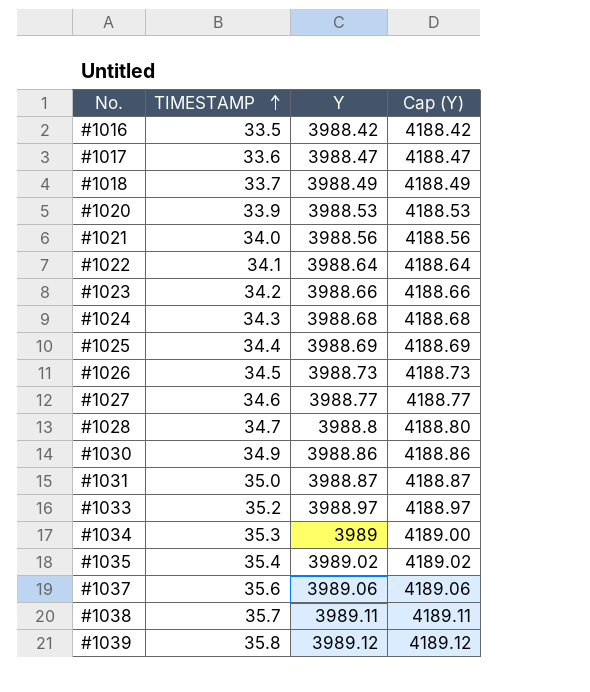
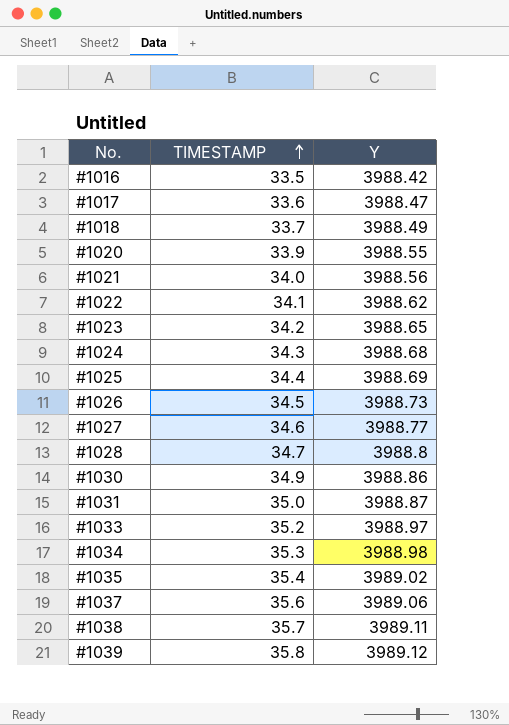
column Cap (Y) | formula: [Y] + 200 -> none
#1020 | Y: 3988.53 -> 3988.55
#1022 | Y: 3988.64 -> 3988.62
#1023 | Y: 3988.66 -> 3988.65
#1034 | Y: 3989 -> 3988.98

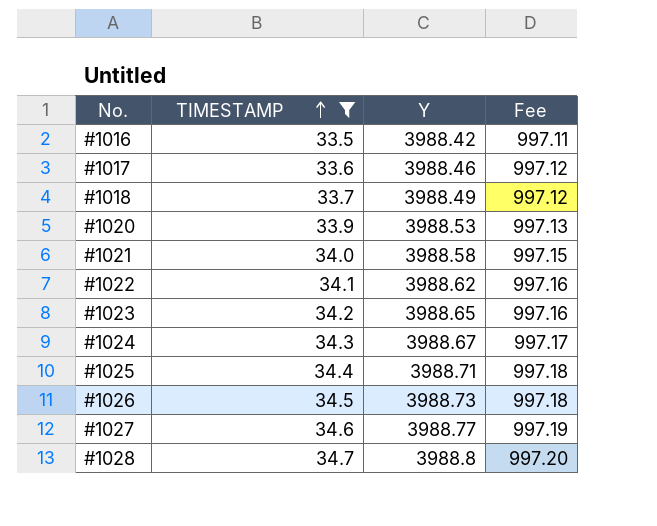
filter: none -> TIMESTAMP <= 34.7
column Fee | formula: none -> [Y] * 0.25
#1017 | Y: 3988.47 -> 3988.46
#1020 | Y: 3988.55 -> 3988.53
#1021 | Y: 3988.56 -> 3988.58
#1024 | Y: 3988.68 -> 3988.67
#1025 | Y: 3988.69 -> 3988.71

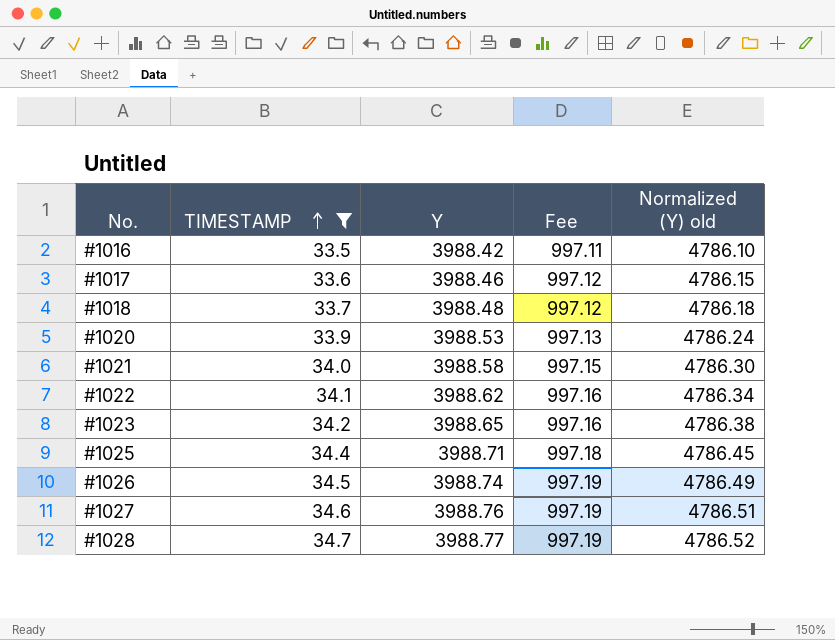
column Normalized (Y) old | formula: none -> [Y] * 1.2
row #1024: 34.3 | 3988.67 | 997.17 -> none
#1018 | Y: 3988.49 -> 3988.48
#1026 | Y: 3988.73 -> 3988.74
#1026 | Fee: 997.18 -> 997.19
#1027 | Y: 3988.77 -> 3988.76
#1028 | Y: 3988.8 -> 3988.77
#1028 | Fee: 997.20 -> 997.19

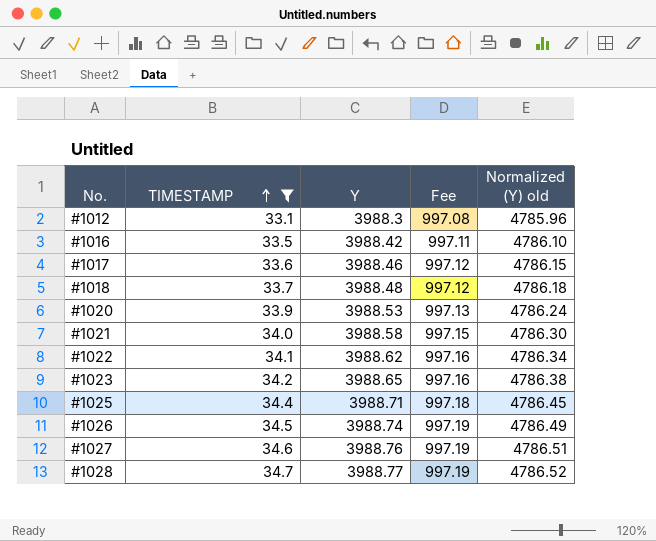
row #1012: none -> 33.1 | 3988.3 | 997.08 | 4785.96

